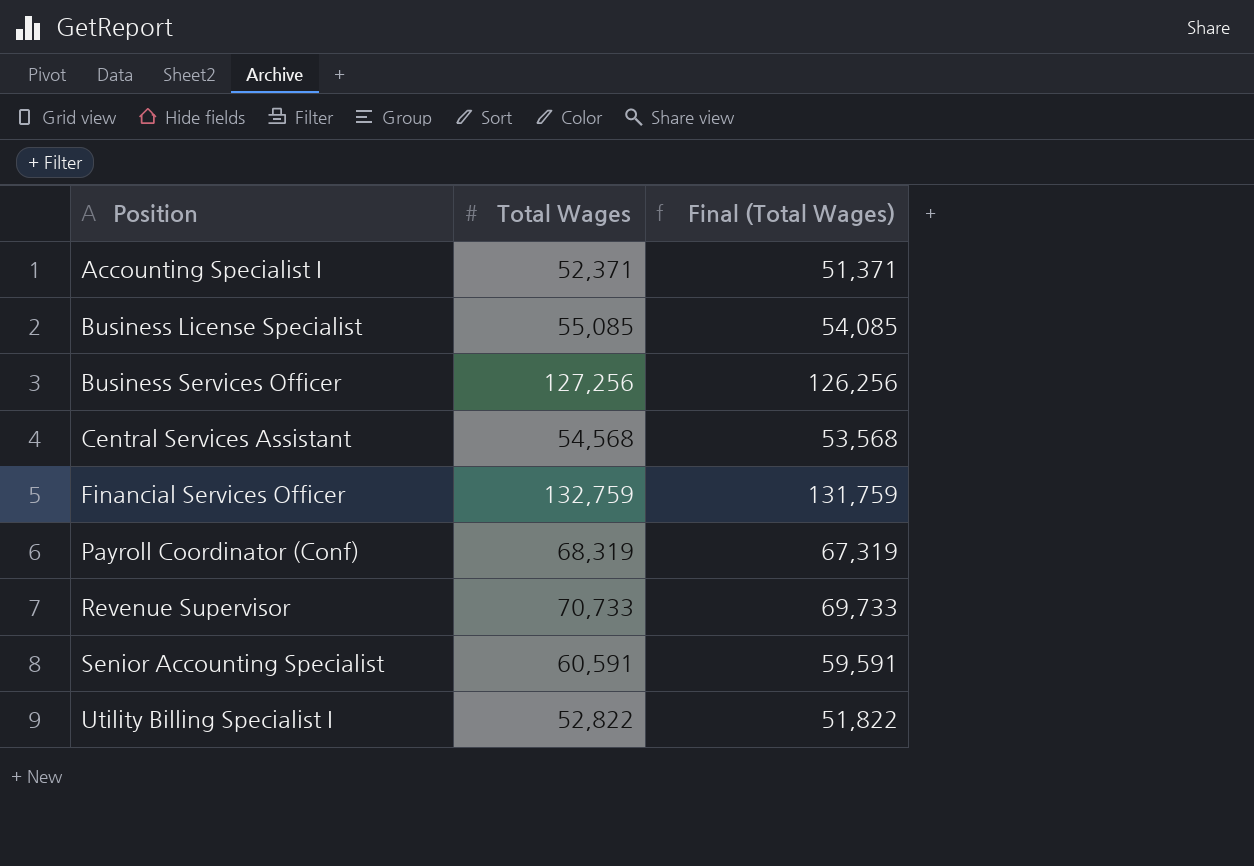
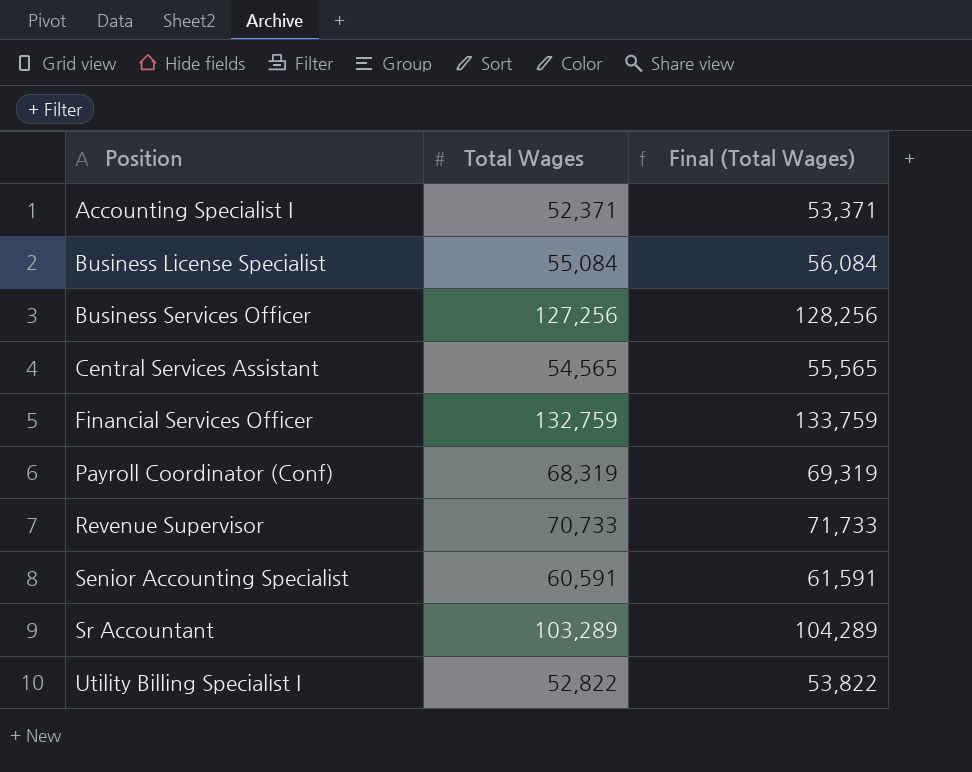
column Final (Total Wages) | formula: [Total Wages] - 1000 -> [Total Wages] + 1000
Business License Specialist | Total Wages: 55,085 -> 55,084
Central Services Assistant | Total Wages: 54,568 -> 54,565
row Sr Accountant: none -> 103,289 | 104,289

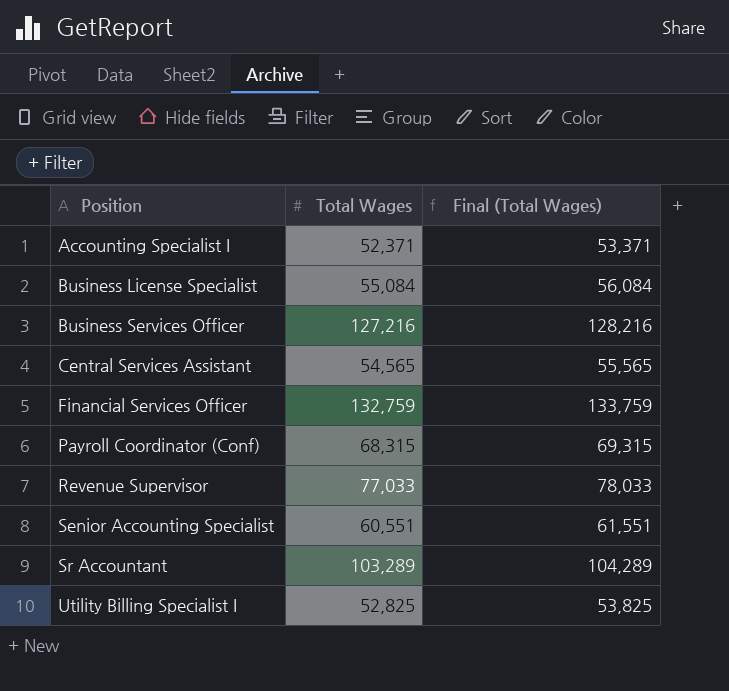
Business Services Officer | Total Wages: 127,256 -> 127,216
Business Services Officer | Final (Total Wages): 128,256 -> 128,216
Payroll Coordinator (Conf) | Total Wages: 68,319 -> 68,315
Payroll Coordinator (Conf) | Final (Total Wages): 69,319 -> 69,315
Revenue Supervisor | Total Wages: 70,733 -> 77,033
Revenue Supervisor | Final (Total Wages): 71,733 -> 78,033
Senior Accounting Specialist | Total Wages: 60,591 -> 60,551
Senior Accounting Specialist | Final (Total Wages): 61,591 -> 61,551
Utility Billing Specialist I | Total Wages: 52,822 -> 52,825
Utility Billing Specialist I | Final (Total Wages): 53,822 -> 53,825

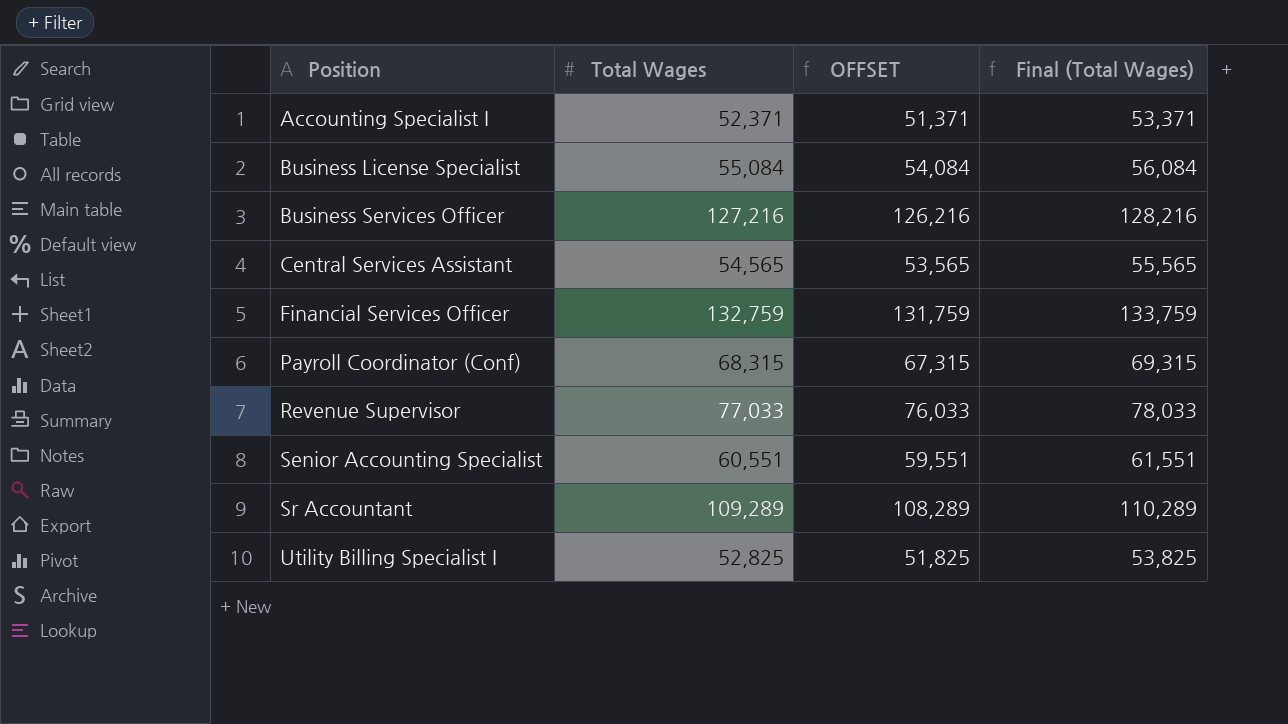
column OFFSET | formula: none -> [Total Wages] - 1000
Sr Accountant | Total Wages: 103,289 -> 109,289
Sr Accountant | Final (Total Wages): 104,289 -> 110,289

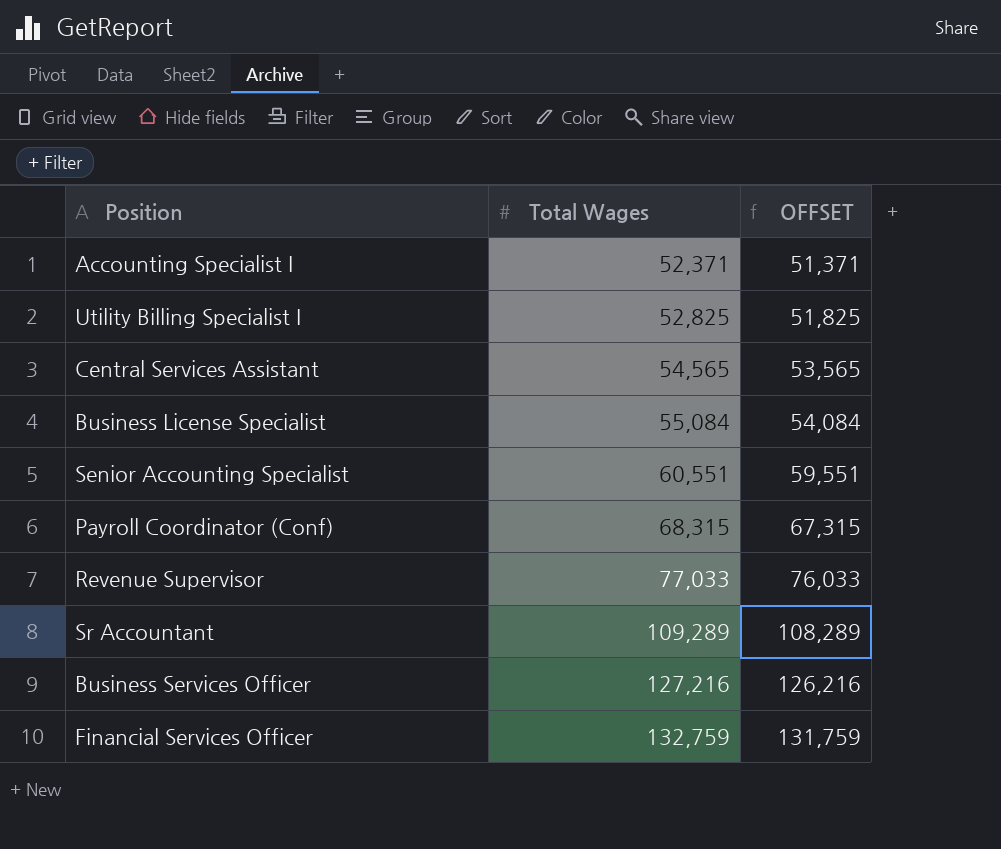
row order: Position ascending -> Total Wages ascending
column Final (Total Wages) | formula: [Total Wages] + 1000 -> none

